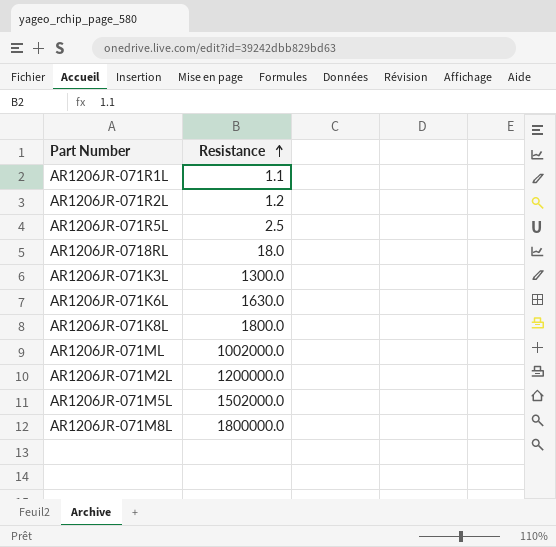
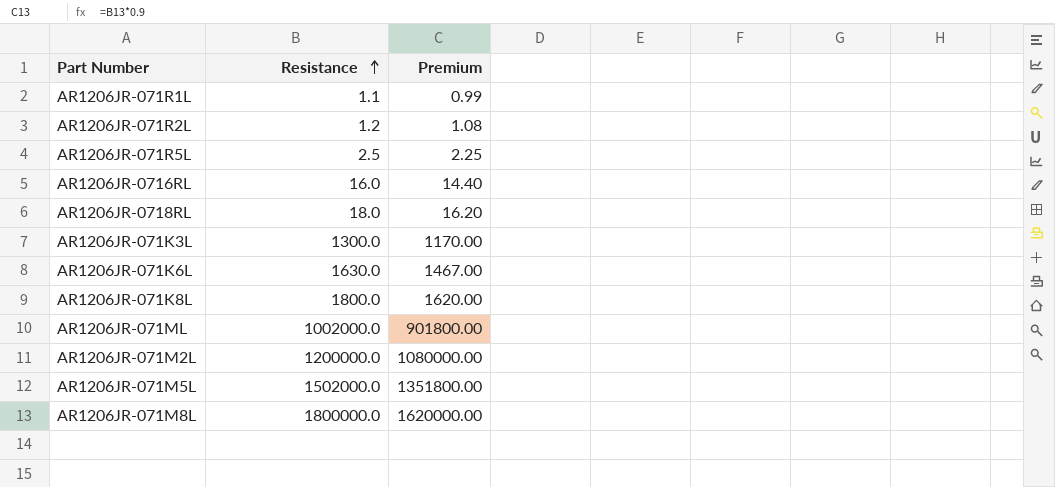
column Premium | formula: none -> [Resistance] * 0.9
row AR1206JR-0716RL: none -> 16.0 | 14.40

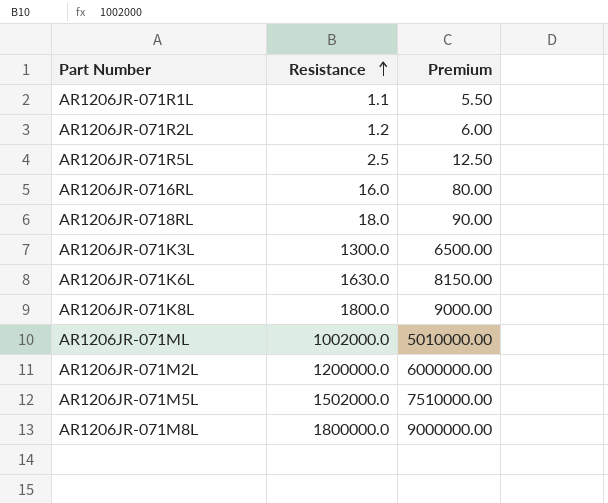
column Premium | formula: [Resistance] * 0.9 -> [Resistance] * 5

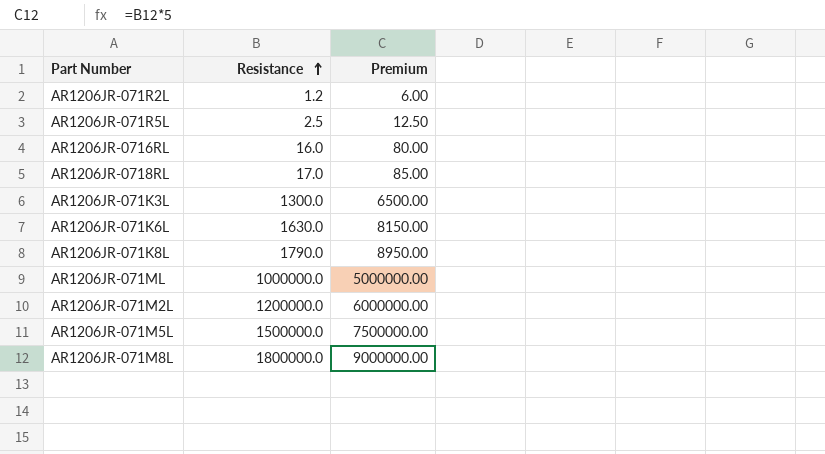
row AR1206JR-071R1L: 1.1 | 5.50 -> none
AR1206JR-0718RL | Resistance: 18.0 -> 17.0
AR1206JR-0718RL | Premium: 90.00 -> 85.00
AR1206JR-071K8L | Resistance: 1800.0 -> 1790.0
AR1206JR-071K8L | Premium: 9000.00 -> 8950.00
AR1206JR-071ML | Resistance: 1002000.0 -> 1000000.0
AR1206JR-071ML | Premium: 5010000.00 -> 5000000.00
AR1206JR-071M5L | Resistance: 1502000.0 -> 1500000.0
AR1206JR-071M5L | Premium: 7510000.00 -> 7500000.00

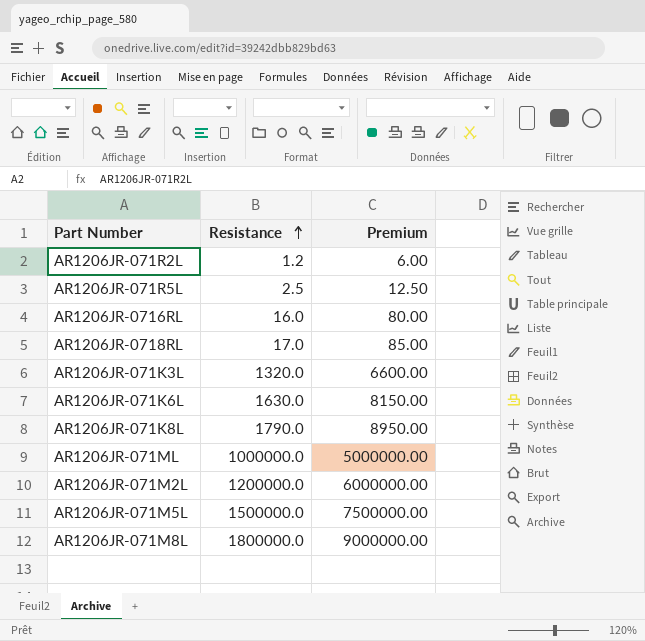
AR1206JR-071K3L | Resistance: 1300.0 -> 1320.0
AR1206JR-071K3L | Premium: 6500.00 -> 6600.00

